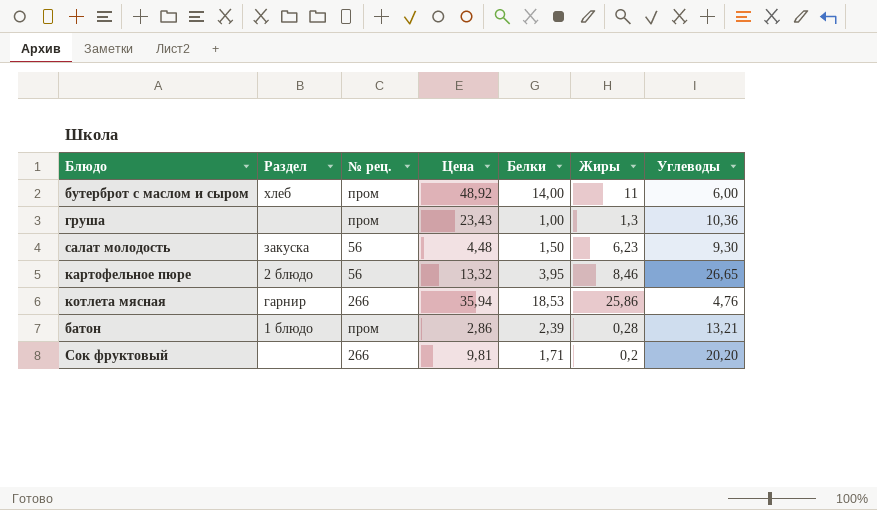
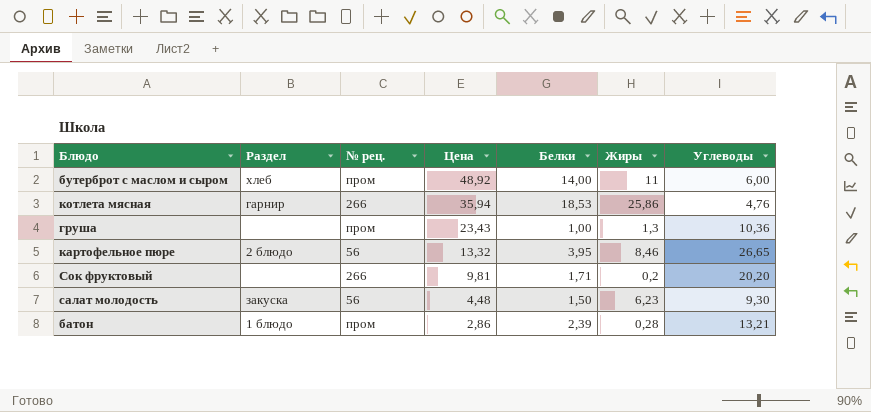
row order: none -> Цена descending

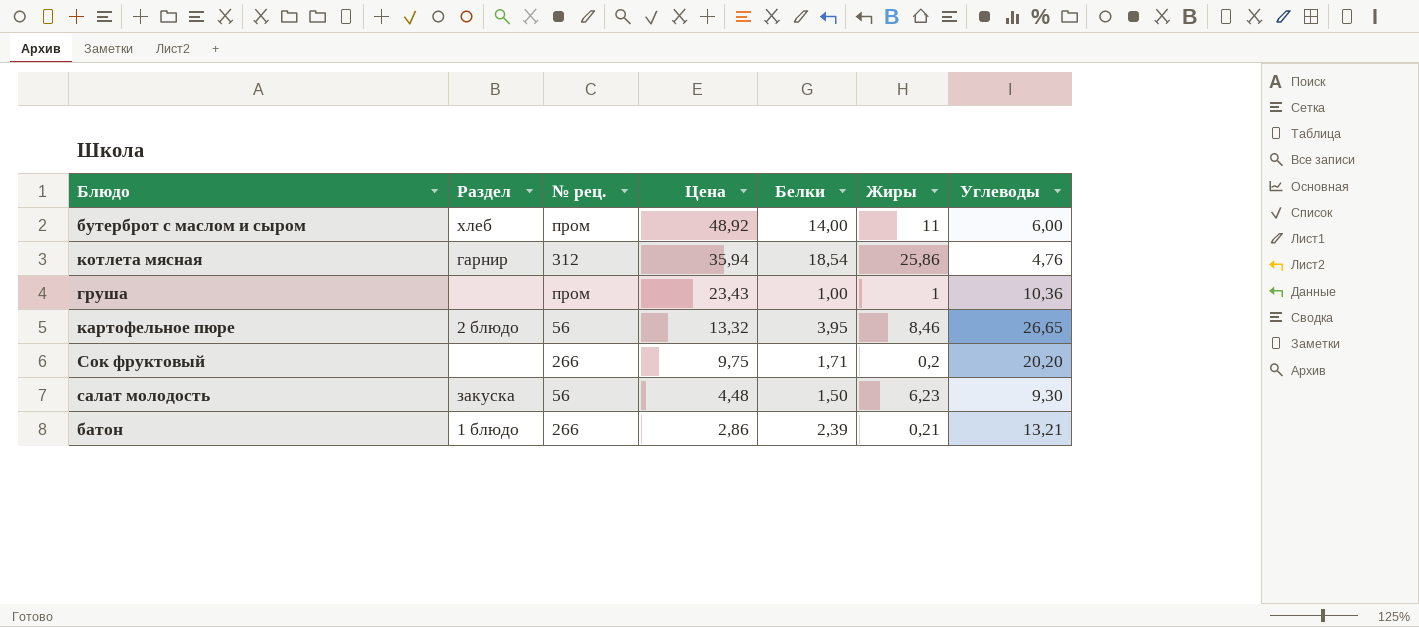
котлета мясная | № рец.: 266 -> 312
котлета мясная | Белки: 18,53 -> 18,54
груша | Жиры: 1,3 -> 1
Сок фруктовый | Цена: 9,81 -> 9,75
батон | № рец.: пром -> 266
батон | Жиры: 0,28 -> 0,21

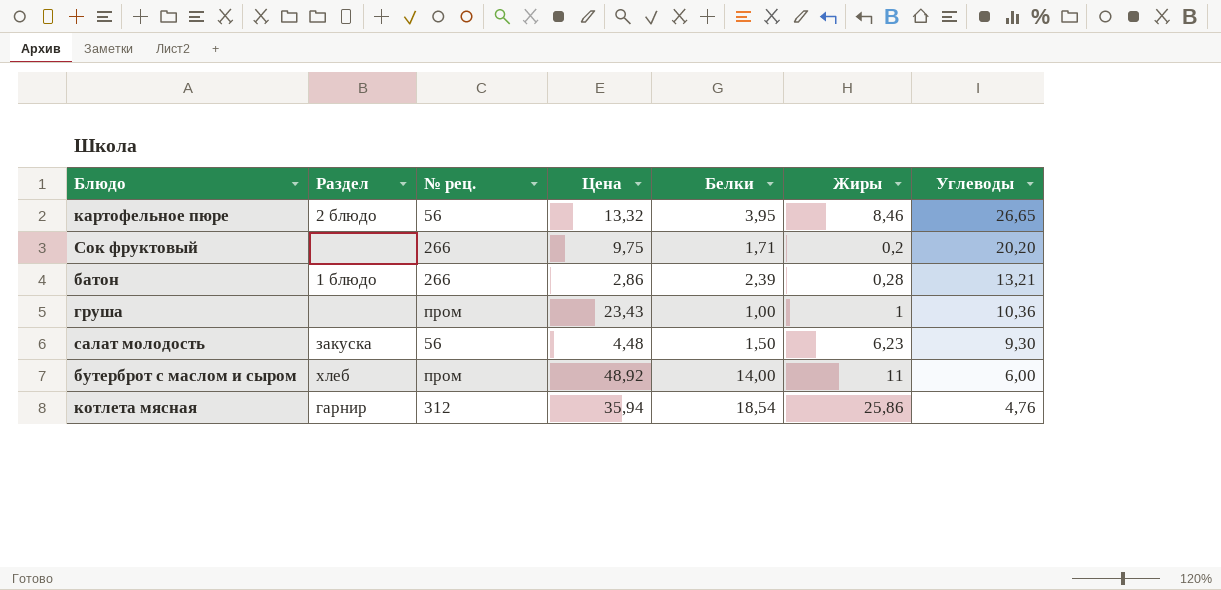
row order: Цена descending -> Углеводы descending
батон | Жиры: 0,21 -> 0,28

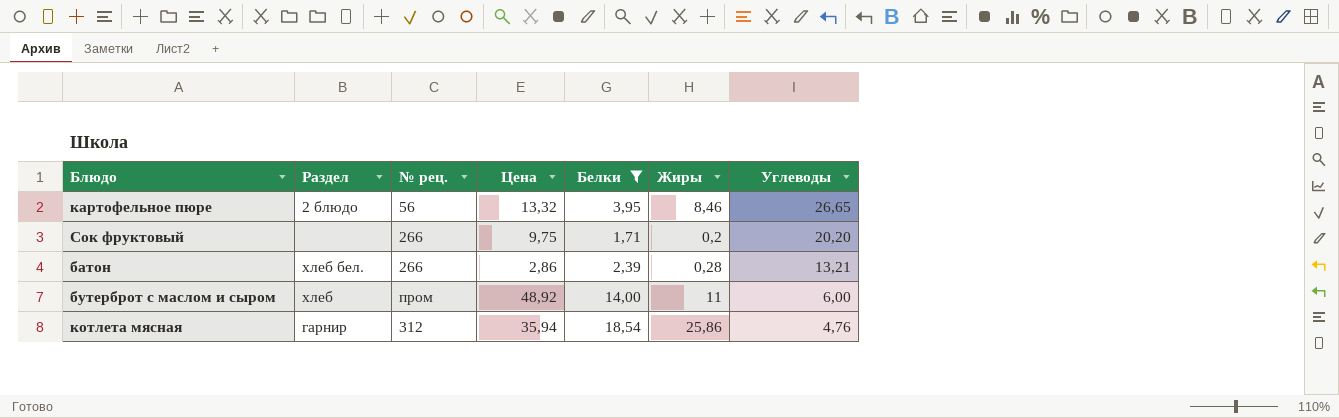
filter: none -> Белки >= 1,71
батон | Раздел: 1 блюдо -> хлеб бел.

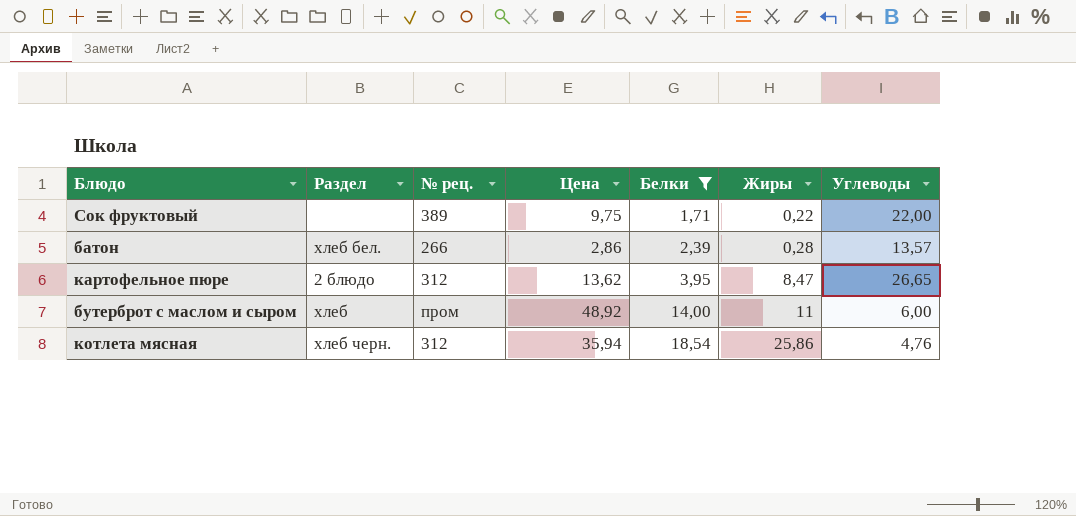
row order: Углеводы descending -> Белки ascending
Сок фруктовый | № рец.: 266 -> 389
Сок фруктовый | Жиры: 0,2 -> 0,22
Сок фруктовый | Углеводы: 20,20 -> 22,00
батон | Углеводы: 13,21 -> 13,57
картофельное пюре | № рец.: 56 -> 312
картофельное пюре | Цена: 13,32 -> 13,62
картофельное пюре | Жиры: 8,46 -> 8,47
котлета мясная | Раздел: гарнир -> хлеб черн.

